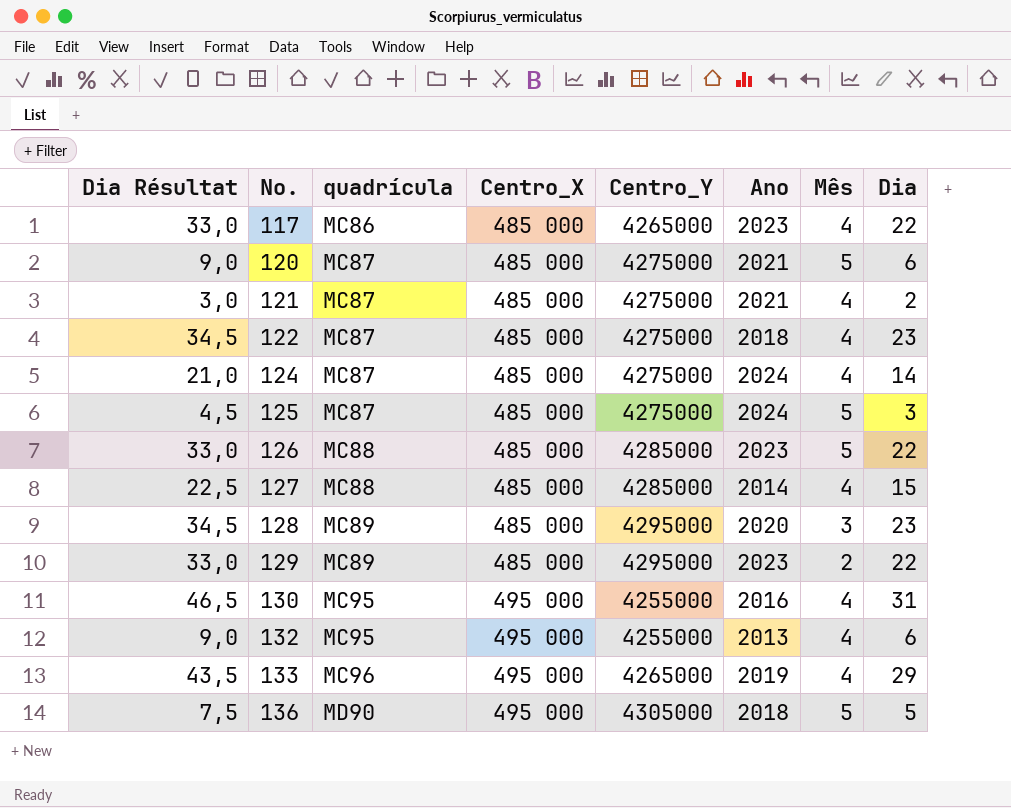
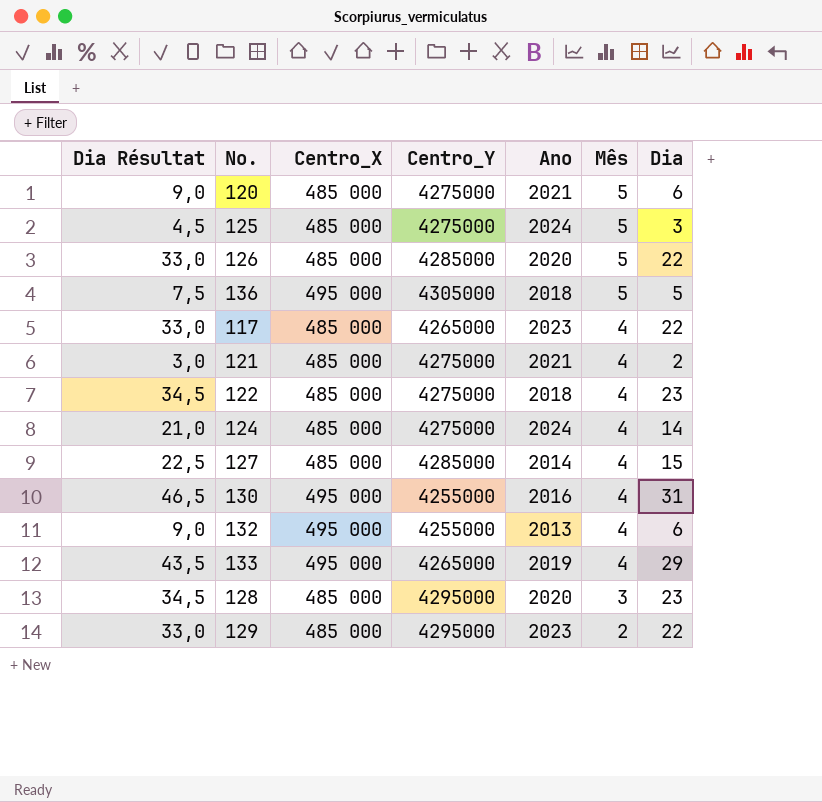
row order: No. ascending -> Mês descending
column quadrícula | position: 3 -> none
126 | Ano: 2023 -> 2020

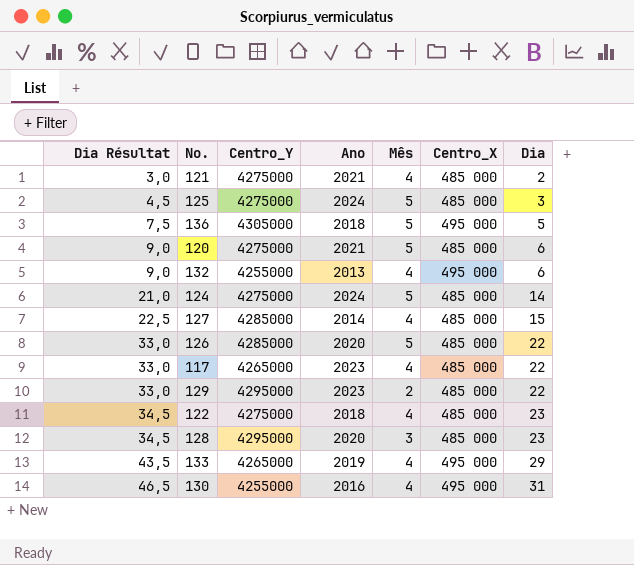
row order: Mês descending -> Dia Résultat ascending
column Centro_X | position: 3 -> 6
124 | Mês: 4 -> 5

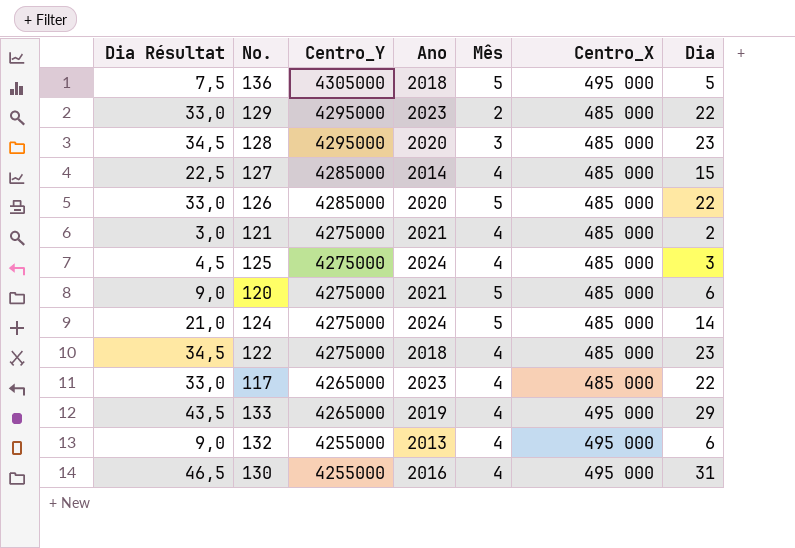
row order: Dia Résultat ascending -> Centro_Y descending
125 | Mês: 5 -> 4

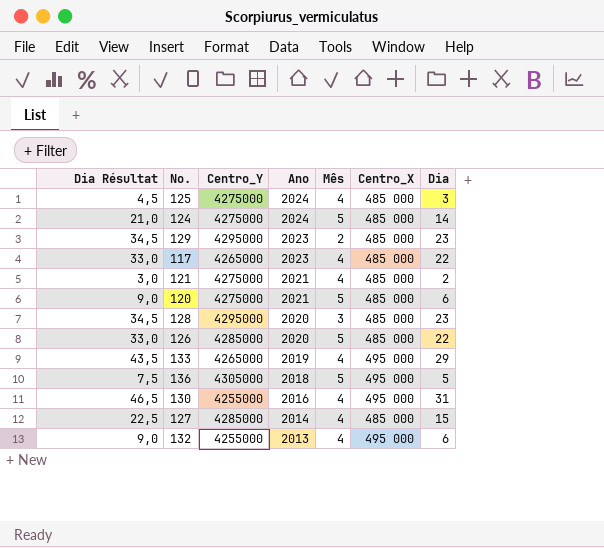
row order: Centro_Y descending -> Ano descending
row 122: 34,5 | 4275000 | 2018 | 4 | 485 000 | 23 -> none
129 | Dia Résultat: 33,0 -> 34,5
129 | Dia: 22 -> 23

